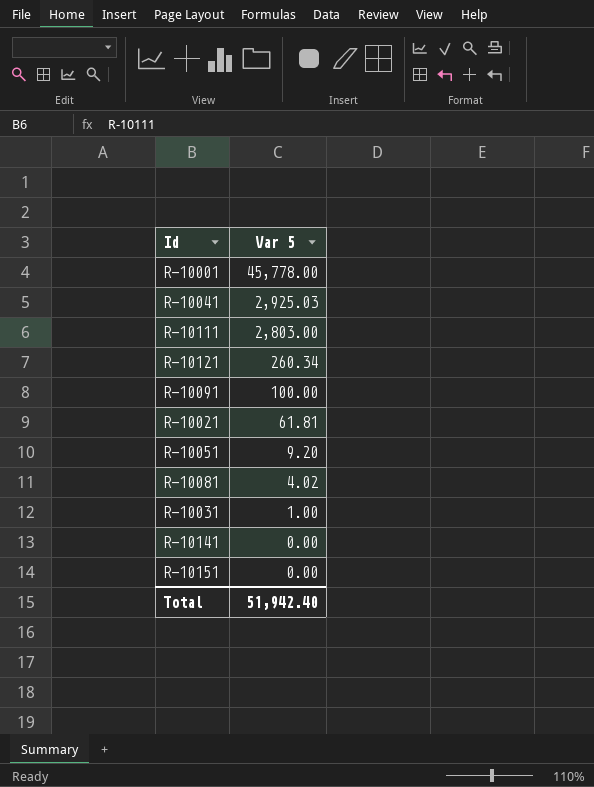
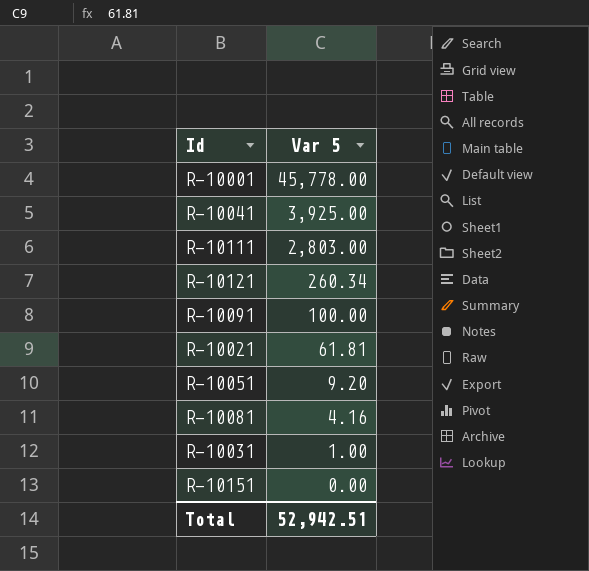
row R-10141: 0.00 -> none
R-10041 | Var 5: 2,925.03 -> 3,925.00
R-10081 | Var 5: 4.02 -> 4.16
Total | Var 5: 51,942.40 -> 52,942.51

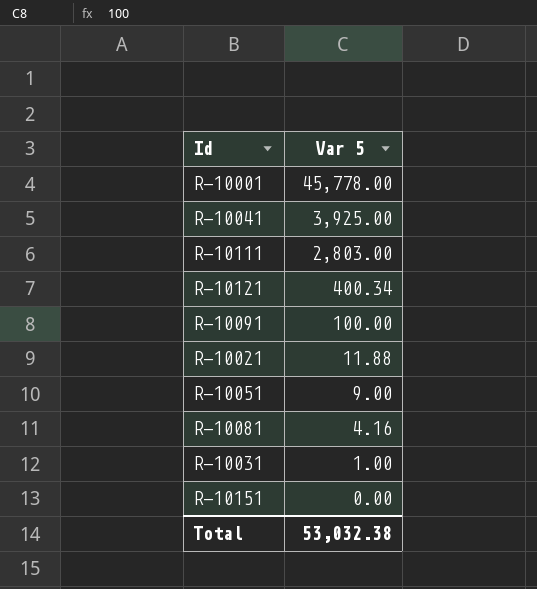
R-10121 | Var 5: 260.34 -> 400.34
R-10021 | Var 5: 61.81 -> 11.88
R-10051 | Var 5: 9.20 -> 9.00
Total | Var 5: 52,942.51 -> 53,032.38

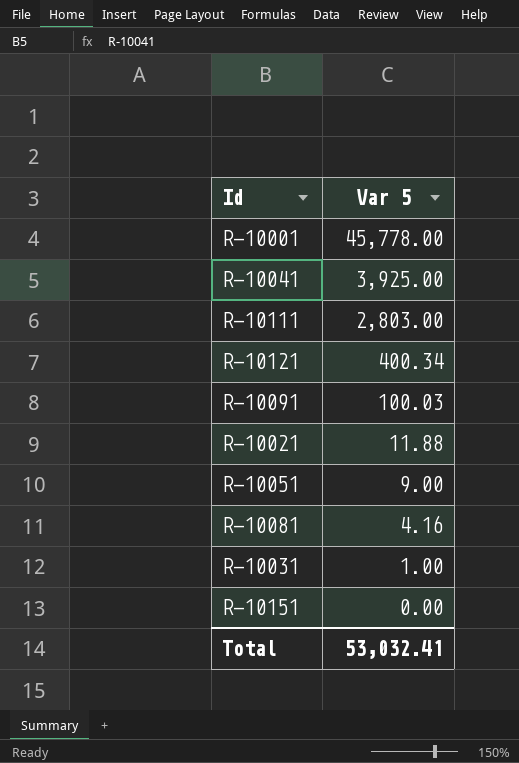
R-10091 | Var 5: 100.00 -> 100.03
Total | Var 5: 53,032.38 -> 53,032.41

